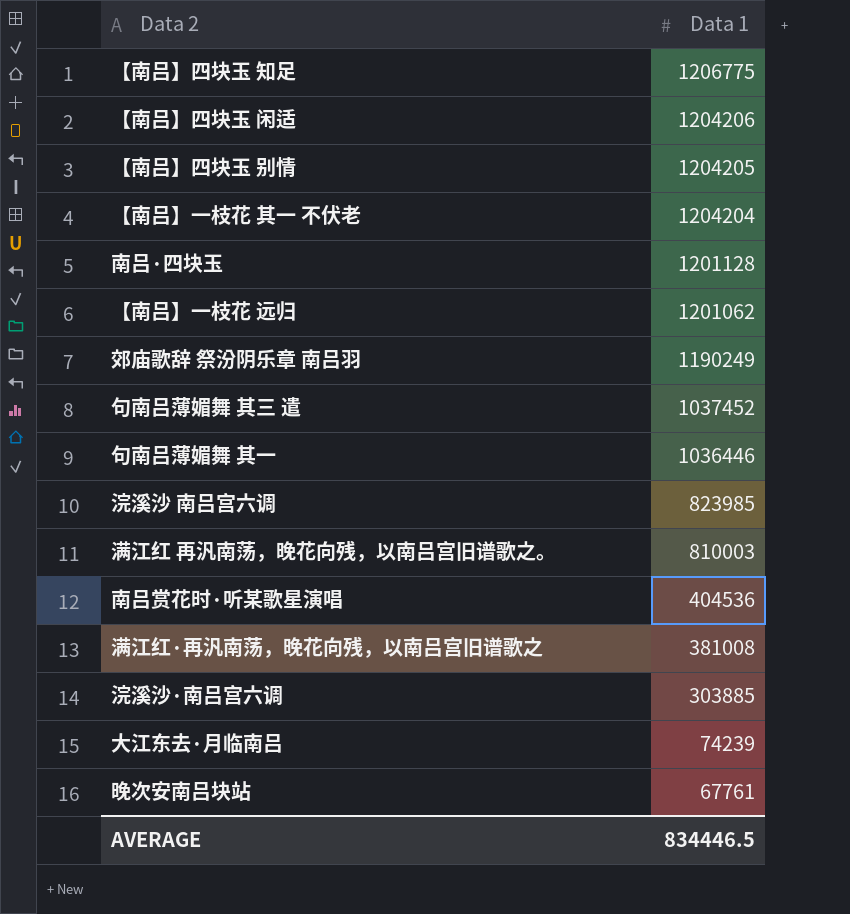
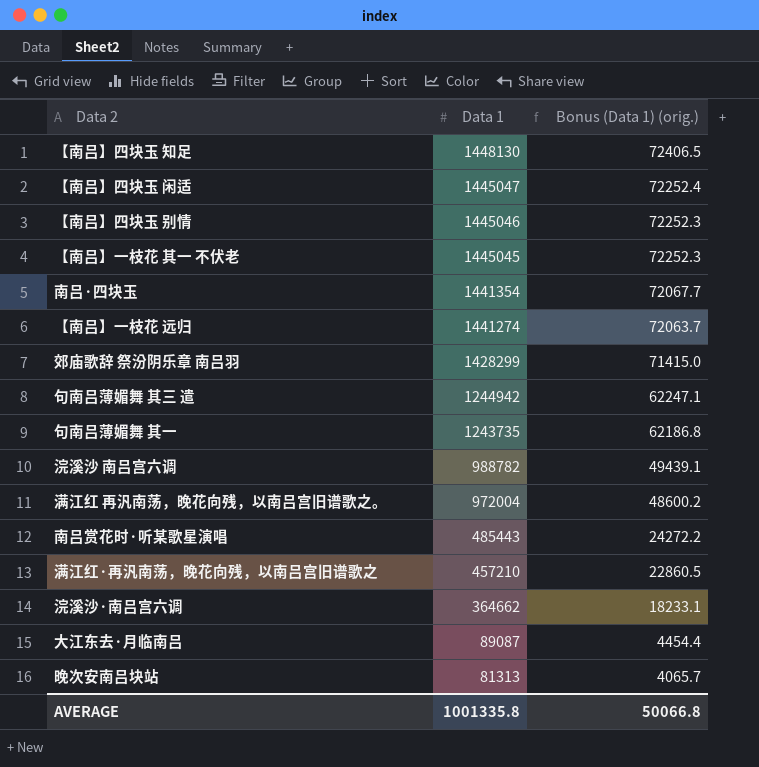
column Bonus (Data 1) (orig.) | formula: none -> [Data 1] * 0.05
【南吕】四块玉 知足 | Data 1: 1206775 -> 1448130
【南吕】四块玉 闲适 | Data 1: 1204206 -> 1445047
【南吕】四块玉 别情 | Data 1: 1204205 -> 1445046
【南吕】一枝花 其一 不伏老 | Data 1: 1204204 -> 1445045
南吕·四块玉 | Data 1: 1201128 -> 1441354
【南吕】一枝花 远归 | Data 1: 1201062 -> 1441274
郊庙歌辞 祭汾阴乐章 南吕羽 | Data 1: 1190249 -> 1428299
句南吕薄媚舞 其三 遣 | Data 1: 1037452 -> 1244942
句南吕薄媚舞 其一 | Data 1: 1036446 -> 1243735
浣溪沙 南吕宫六调 | Data 1: 823985 -> 988782
满江红 再汎南荡，晚花向残，以南吕宫旧谱歌之。 | Data 1: 810003 -> 972004
南吕赏花时·听某歌星演唱 | Data 1: 404536 -> 485443
满江红·再汎南荡，晚花向残，以南吕宫旧谱歌之 | Data 1: 381008 -> 457210
浣溪沙·南吕宫六调 | Data 1: 303885 -> 364662
大江东去·月临南吕 | Data 1: 74239 -> 89087
晚次安南吕块站 | Data 1: 67761 -> 81313
AVERAGE | Data 1: 834446.5 -> 1001335.8

